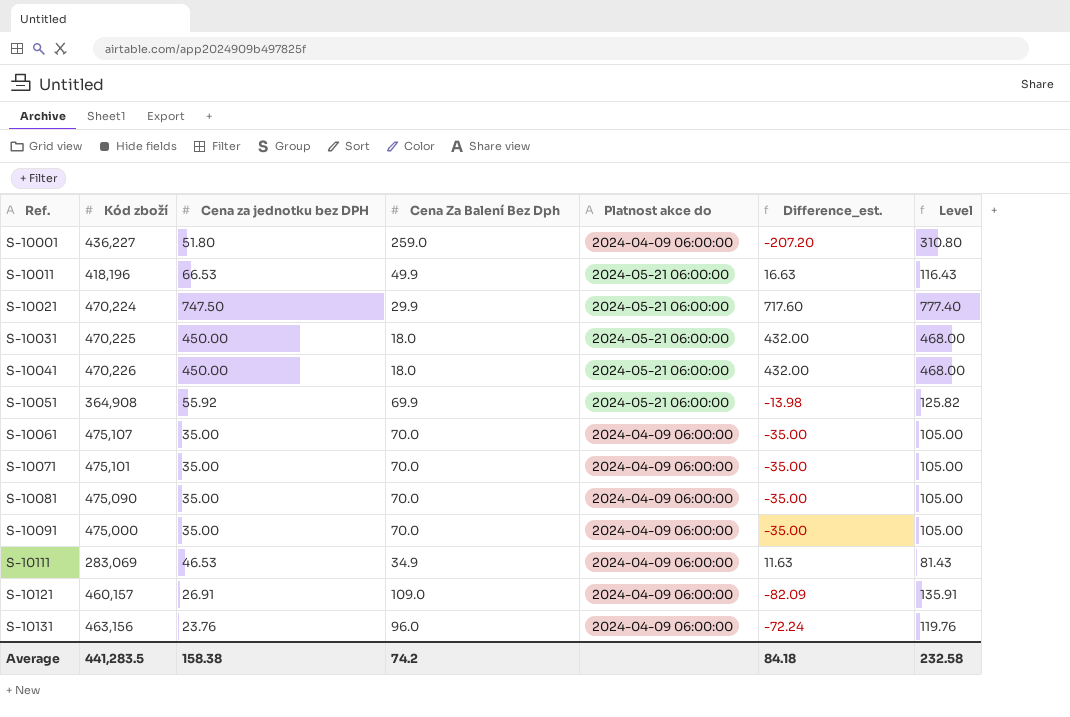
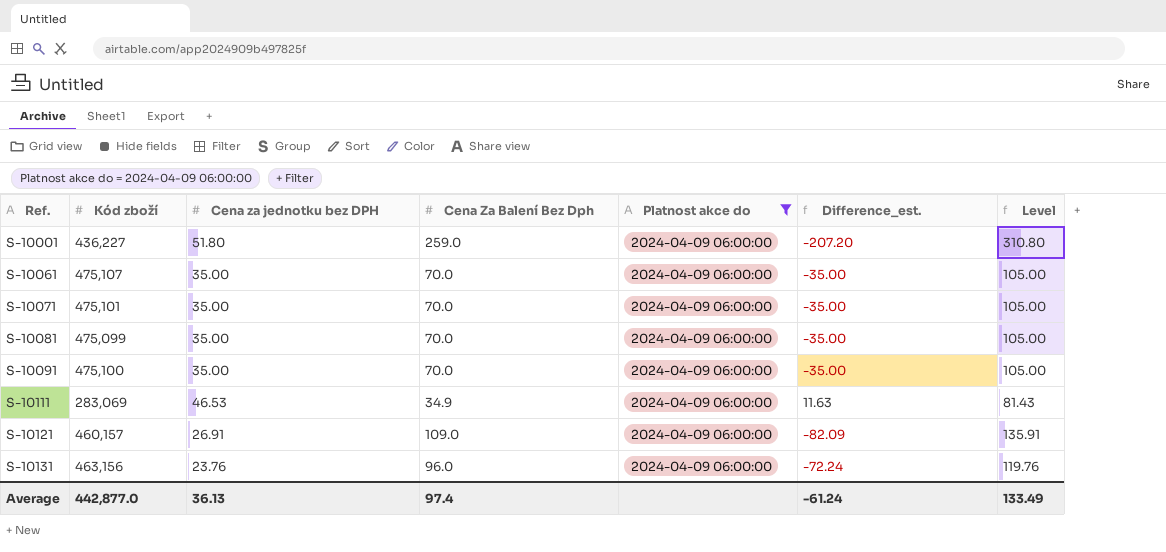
filter: none -> Platnost akce do = 2024-04-09 06:00:00
S-10081 | Kód zboží: 475,090 -> 475,099
S-10091 | Kód zboží: 475,000 -> 475,100
Average | Kód zboží: 441,283.5 -> 442,877.0
Average | Cena za jednotku bez DPH: 158.38 -> 36.13
Average | Cena Za Balení Bez Dph: 74.2 -> 97.4
Average | Difference_est.: 84.18 -> -61.24
Average | Level: 232.58 -> 133.49

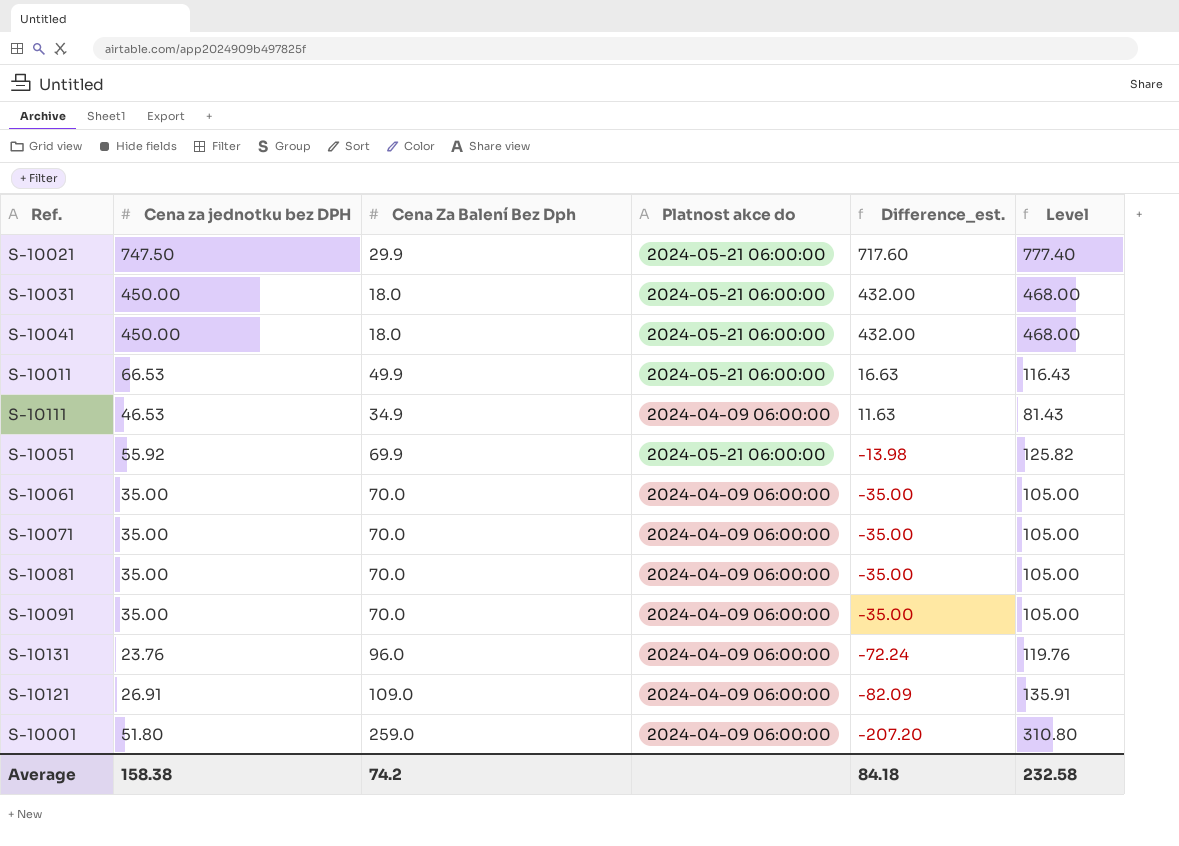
filter: Platnost akce do = 2024-04-09 06:00:00 -> none
row order: Ref. ascending -> Difference_est. descending
column Kód zboží | position: 2 -> none
Average | Cena za jednotku bez DPH: 36.13 -> 158.38
Average | Cena Za Balení Bez Dph: 97.4 -> 74.2
Average | Difference_est.: -61.24 -> 84.18
Average | Level: 133.49 -> 232.58

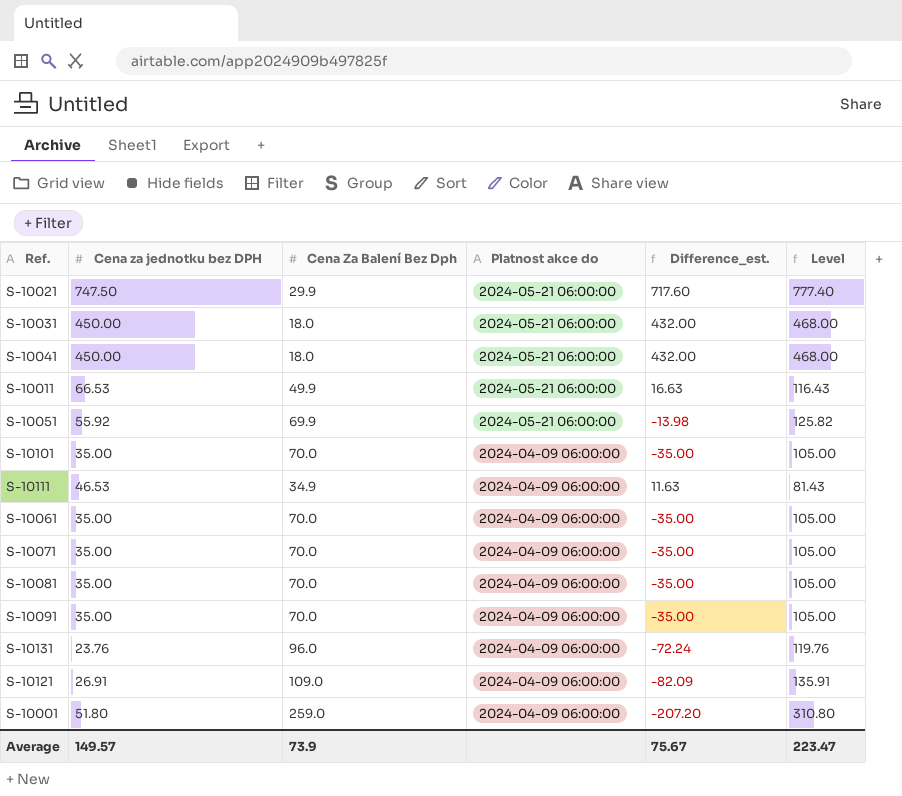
row order: Difference_est. descending -> Platnost akce do descending
row S-10101: none -> 35.00 | 70.0 | 2024-04-09 06:00:00 | -35.00 | 105.00
Average | Cena za jednotku bez DPH: 158.38 -> 149.57
Average | Cena Za Balení Bez Dph: 74.2 -> 73.9
Average | Difference_est.: 84.18 -> 75.67
Average | Level: 232.58 -> 223.47

